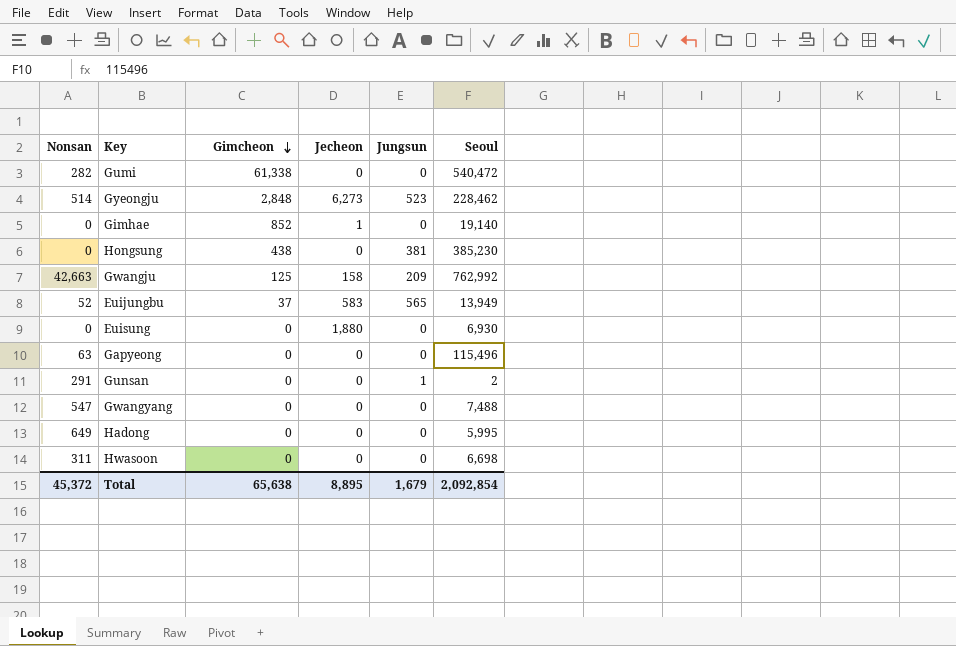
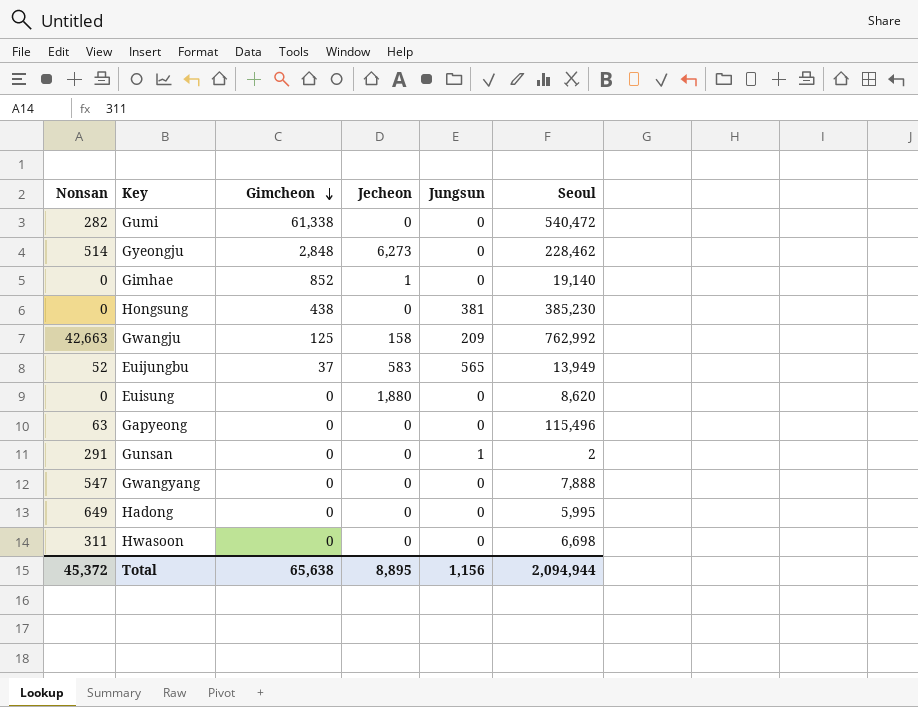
Gyeongju | Jungsun: 523 -> 0
Euisung | Seoul: 6,930 -> 8,620
Gwangyang | Seoul: 7,488 -> 7,888
Total | Jungsun: 1,679 -> 1,156
Total | Seoul: 2,092,854 -> 2,094,944

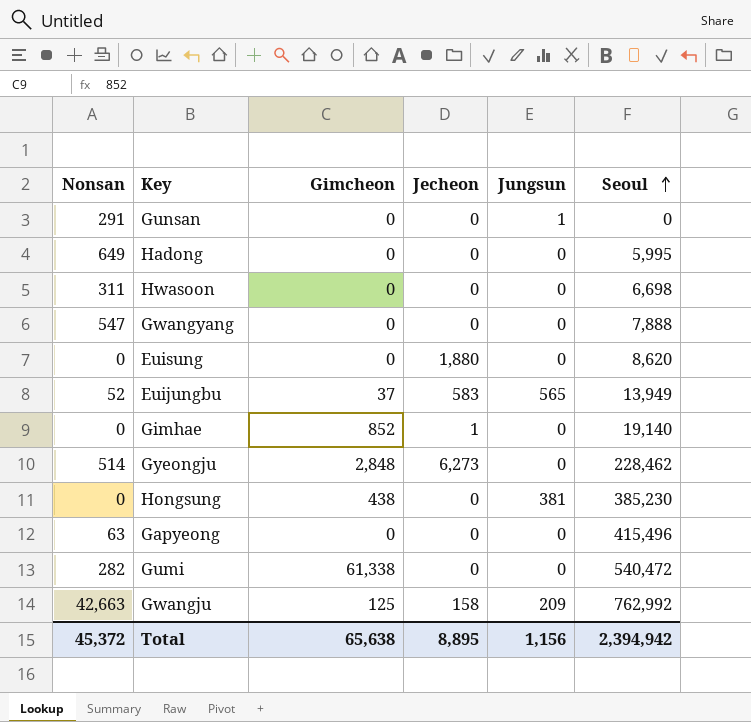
row order: Gimcheon descending -> Seoul ascending
Gunsan | Seoul: 2 -> 0
Gapyeong | Seoul: 115,496 -> 415,496
Total | Seoul: 2,094,944 -> 2,394,942

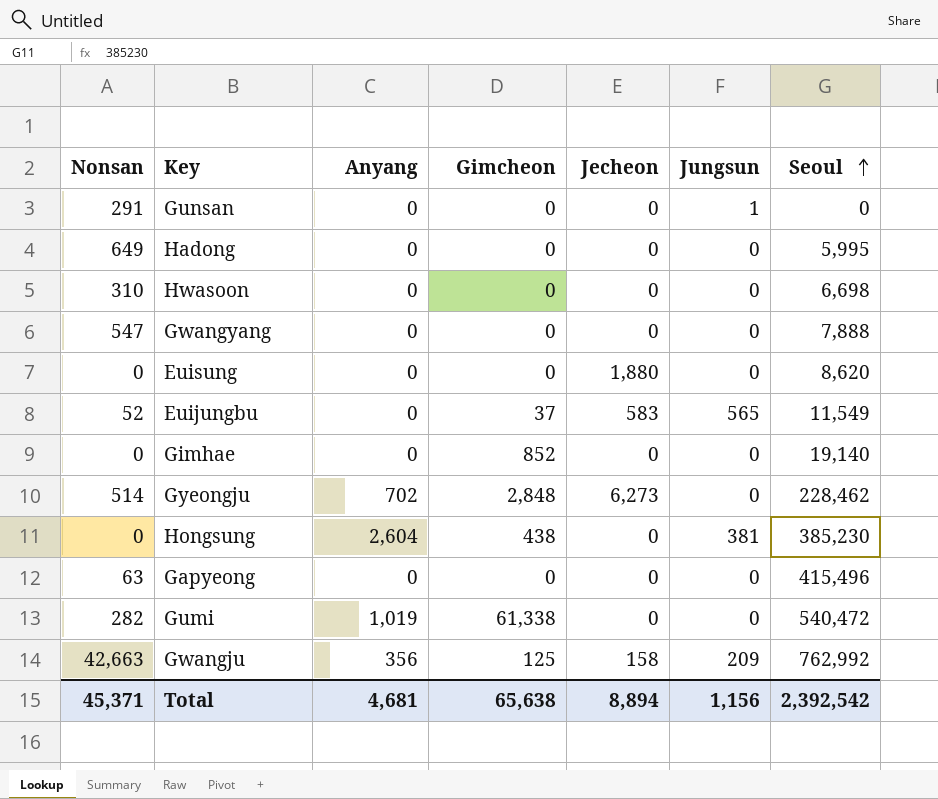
column Anyang | position: none -> 3
Hwasoon | Nonsan: 311 -> 310
Euijungbu | Seoul: 13,949 -> 11,549
Gimhae | Jecheon: 1 -> 0
Total | Nonsan: 45,372 -> 45,371
Total | Jecheon: 8,895 -> 8,894
Total | Seoul: 2,394,942 -> 2,392,542

